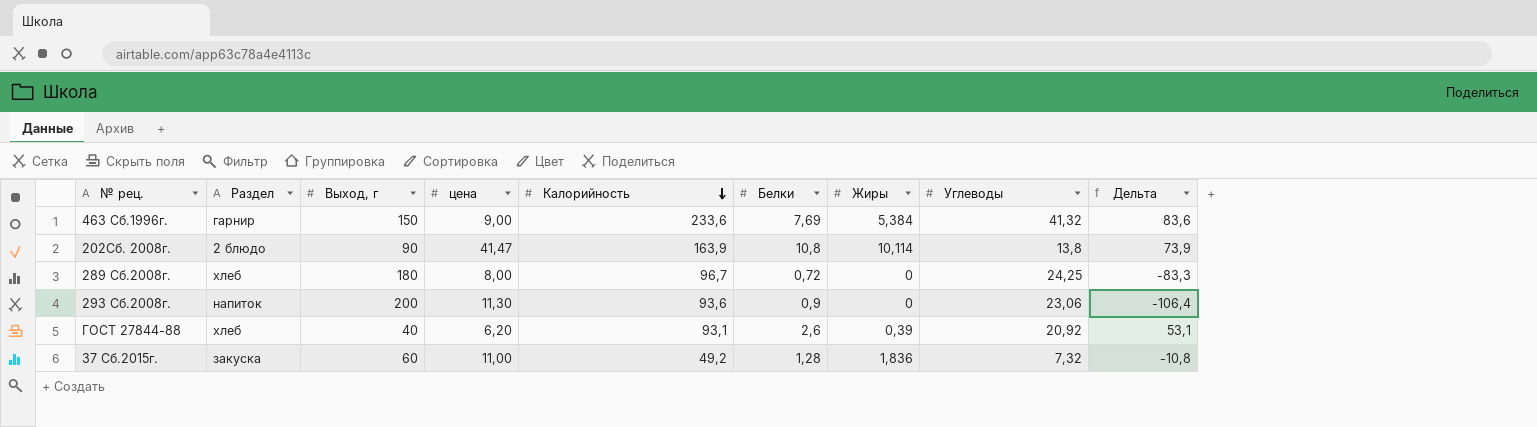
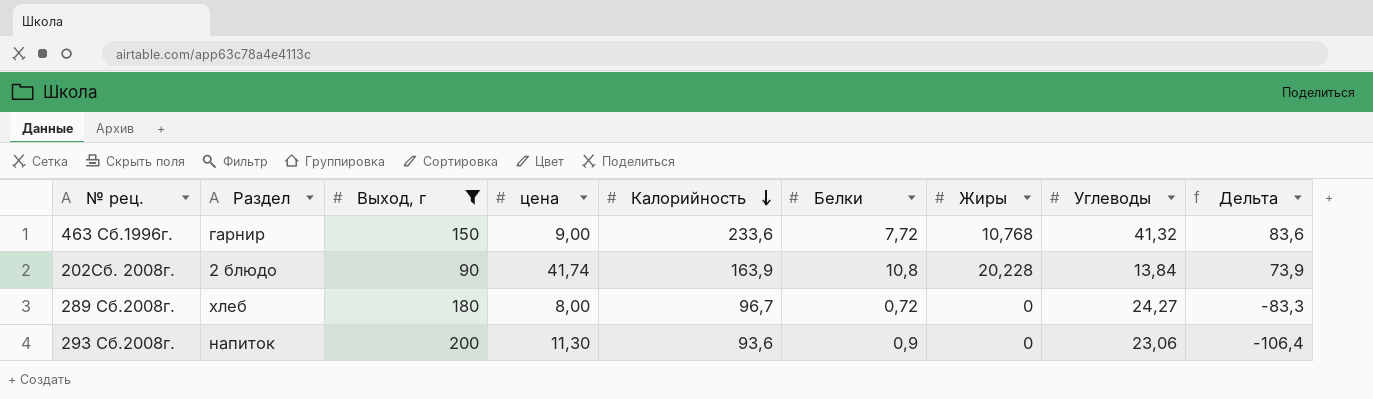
filter: none -> Выход, г >= 90
463 Сб.1996г. | Белки: 7,69 -> 7,72
463 Сб.1996г. | Жиры: 5,384 -> 10,768
202Сб. 2008г. | цена: 41,47 -> 41,74
202Сб. 2008г. | Жиры: 10,114 -> 20,228
202Сб. 2008г. | Углеводы: 13,8 -> 13,84
289 Сб.2008г. | Углеводы: 24,25 -> 24,27

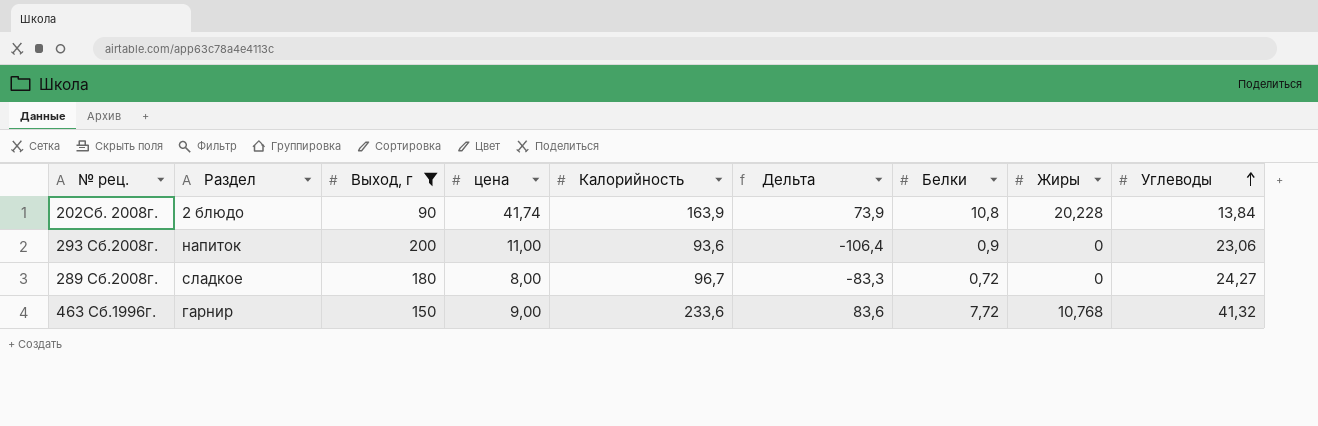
row order: Калорийность descending -> Углеводы ascending
column Дельта | position: 9 -> 6
293 Сб.2008г. | цена: 11,30 -> 11,00
289 Сб.2008г. | Раздел: хлеб -> сладкое

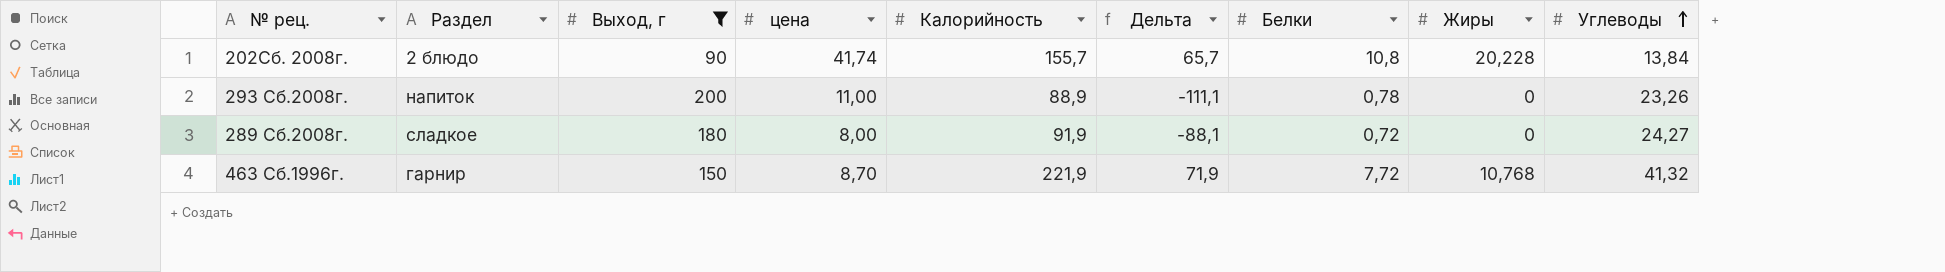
202Сб. 2008г. | Калорийность: 163,9 -> 155,7
202Сб. 2008г. | Дельта: 73,9 -> 65,7
293 Сб.2008г. | Калорийность: 93,6 -> 88,9
293 Сб.2008г. | Дельта: -106,4 -> -111,1
293 Сб.2008г. | Белки: 0,9 -> 0,78
293 Сб.2008г. | Углеводы: 23,06 -> 23,26
289 Сб.2008г. | Калорийность: 96,7 -> 91,9
289 Сб.2008г. | Дельта: -83,3 -> -88,1
463 Сб.1996г. | цена: 9,00 -> 8,70
463 Сб.1996г. | Калорийность: 233,6 -> 221,9
463 Сб.1996г. | Дельта: 83,6 -> 71,9

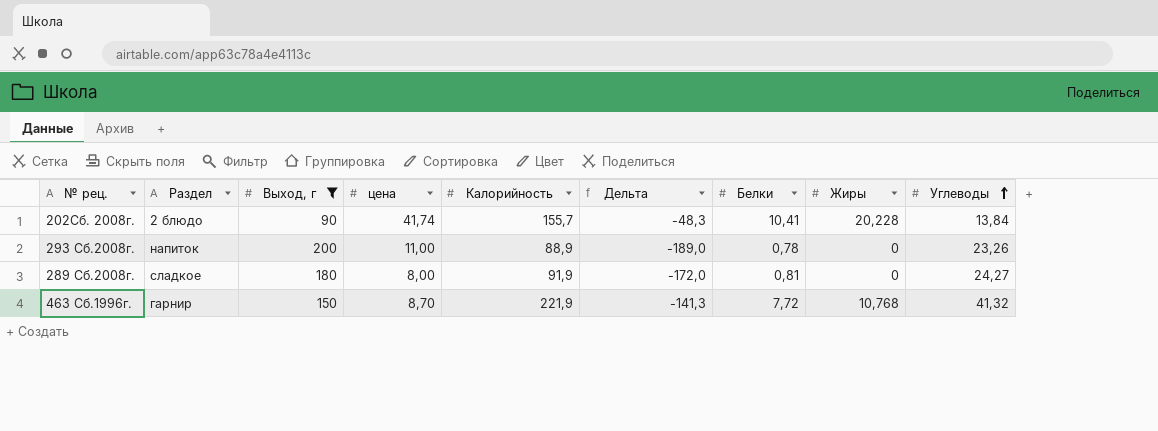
column Дельта | formula: [Калорийность] - [Выход, г] -> [цена] - [Выход, г]
202Сб. 2008г. | Белки: 10,8 -> 10,41
289 Сб.2008г. | Белки: 0,72 -> 0,81

